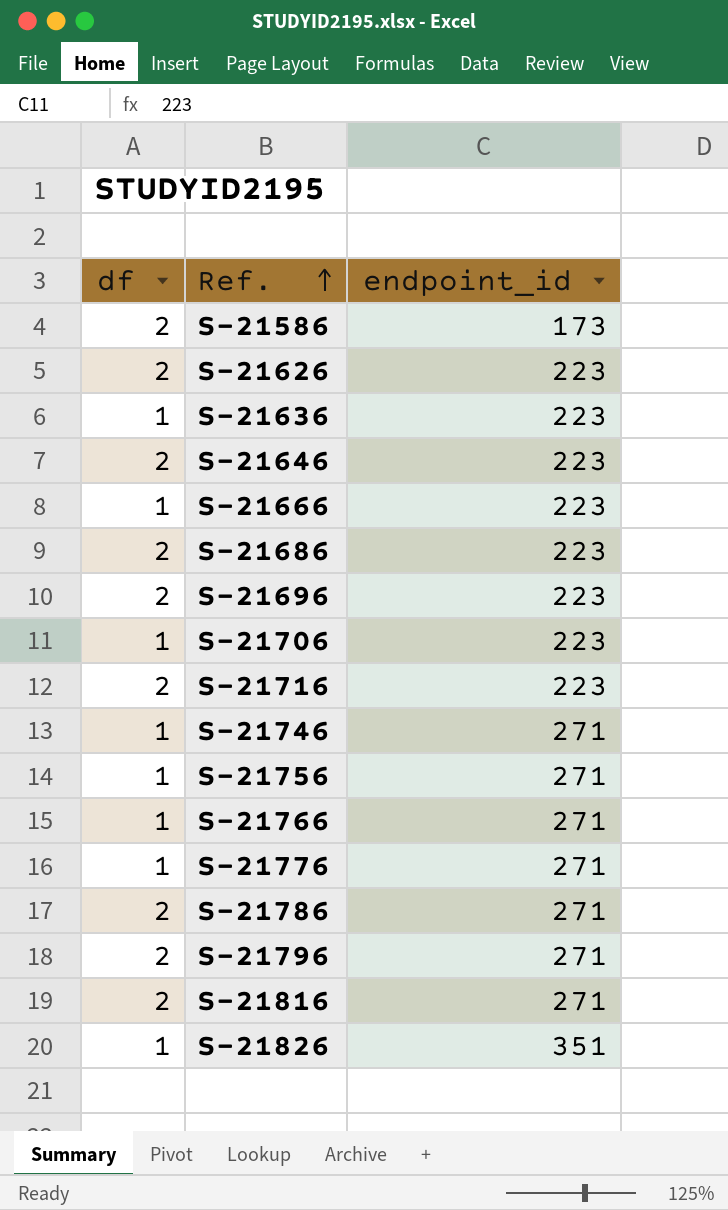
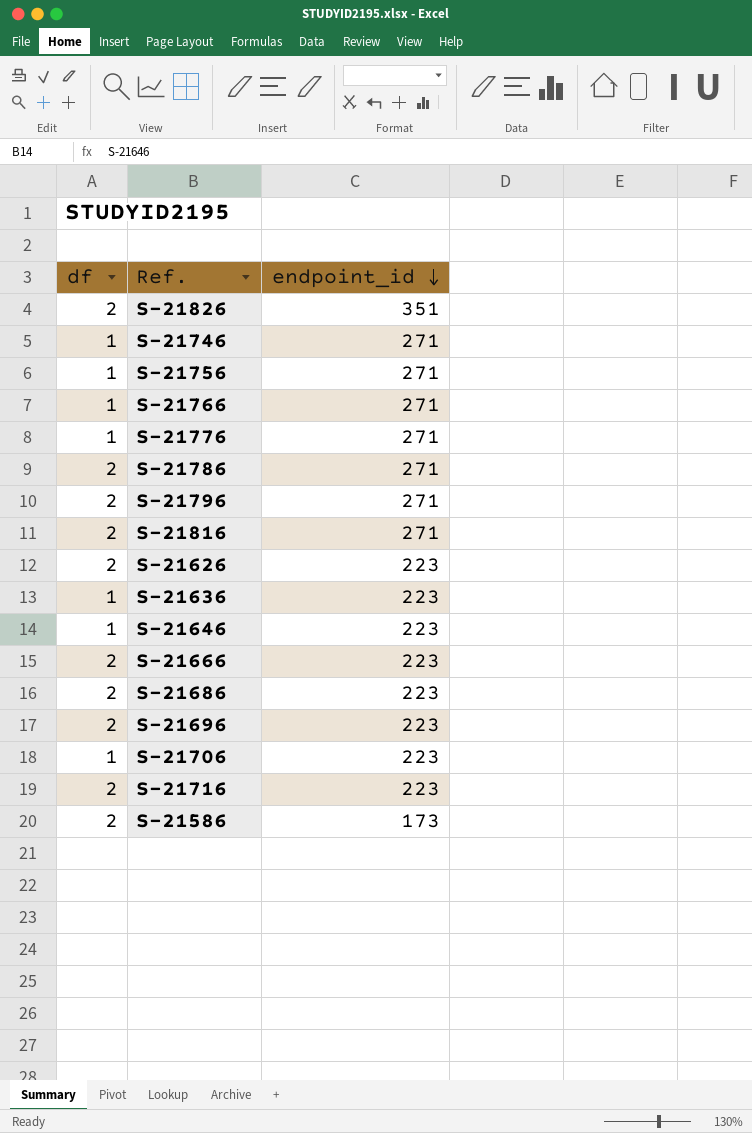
row order: Ref. ascending -> endpoint_id descending
S-21826 | df: 1 -> 2
S-21646 | df: 2 -> 1
S-21666 | df: 1 -> 2

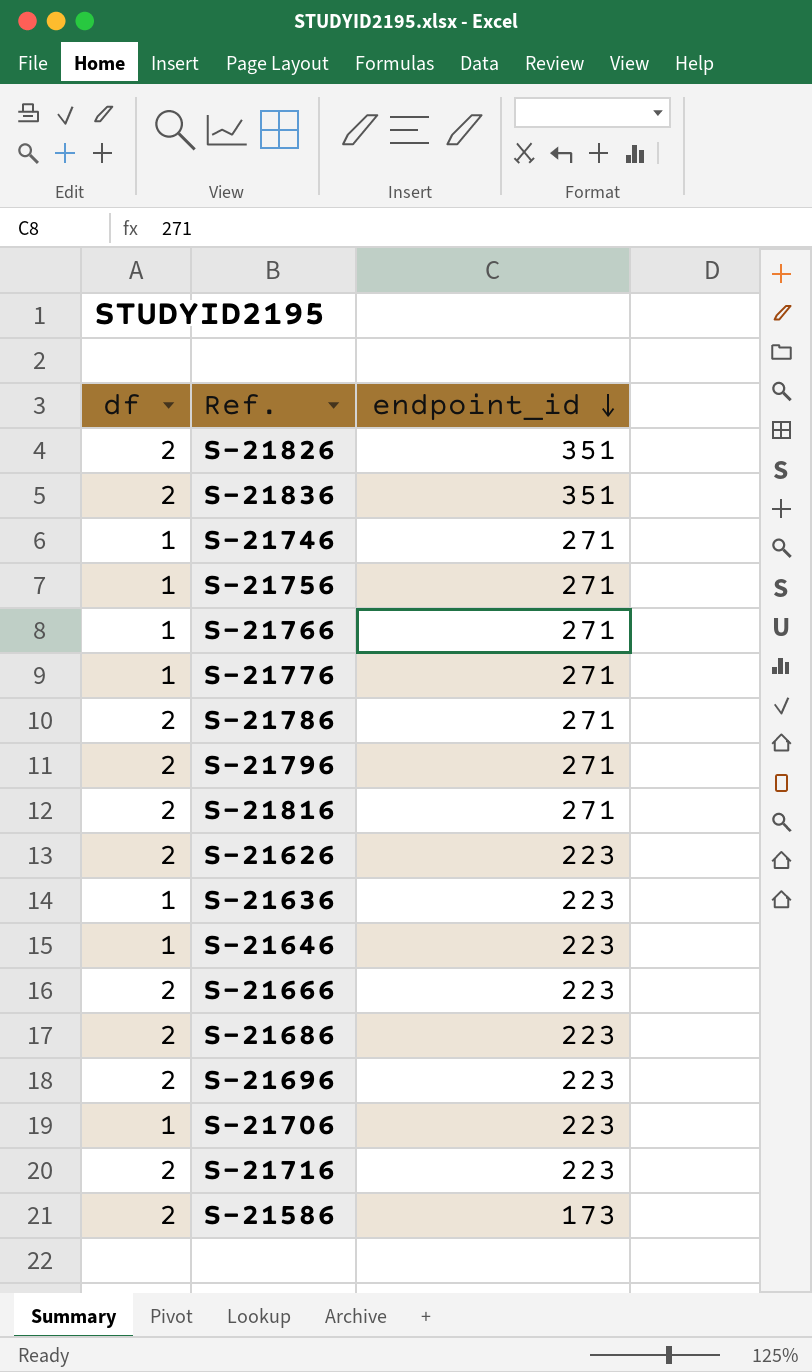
row S-21836: none -> 2 | 351

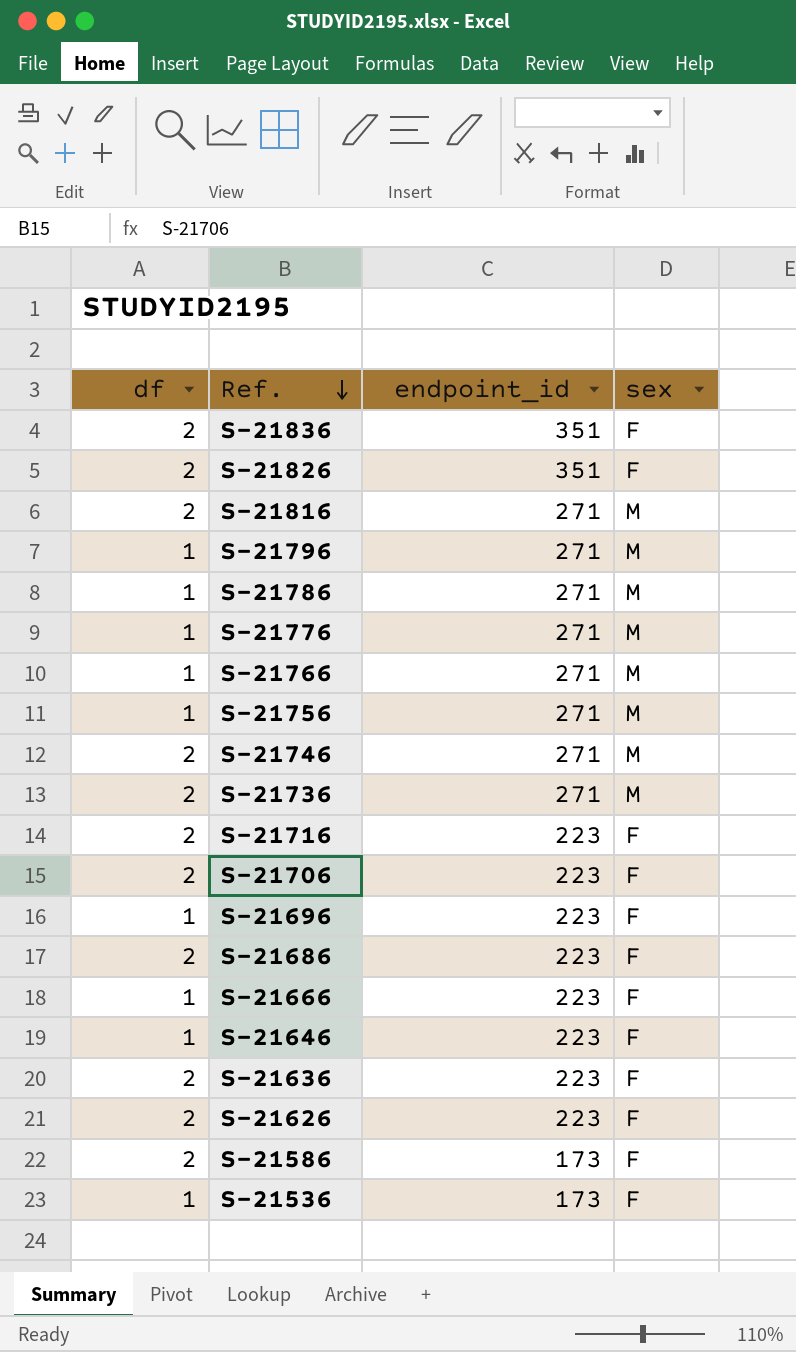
row order: endpoint_id descending -> Ref. descending
column sex | position: none -> 4
S-21796 | df: 2 -> 1
S-21786 | df: 2 -> 1
S-21746 | df: 1 -> 2
row S-21736: none -> 2 | 271 | M
S-21706 | df: 1 -> 2
S-21696 | df: 2 -> 1
S-21666 | df: 2 -> 1
S-21636 | df: 1 -> 2
row S-21536: none -> 1 | 173 | F

